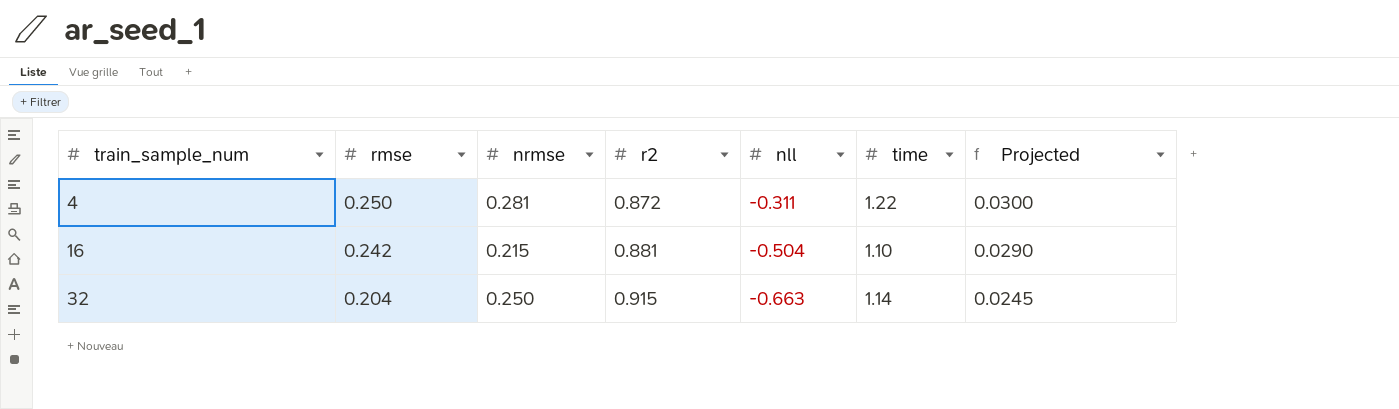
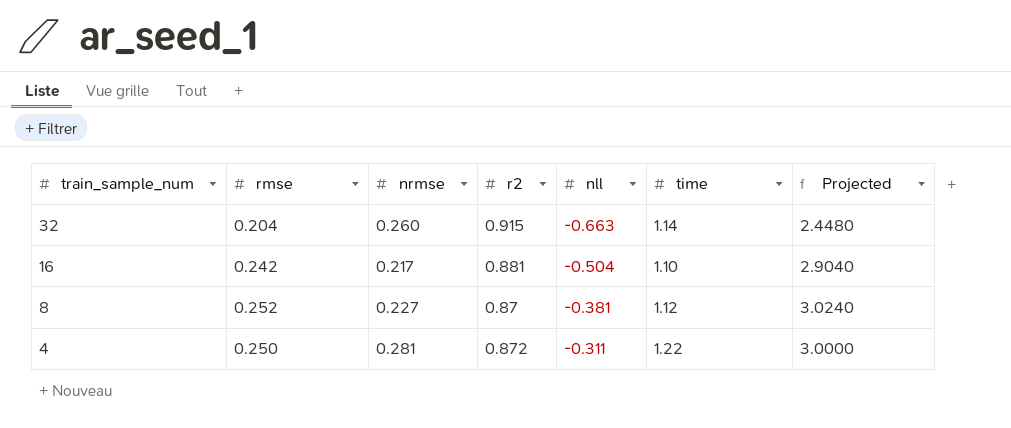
row order: train_sample_num ascending -> train_sample_num descending
column Projected | formula: [rmse] * 0.12 -> [rmse] * 12
32 | nrmse: 0.250 -> 0.260
16 | nrmse: 0.215 -> 0.217
row 8: none -> 0.252 | 0.227 | 0.87 | -0.381 | 1.12 | 3.0240

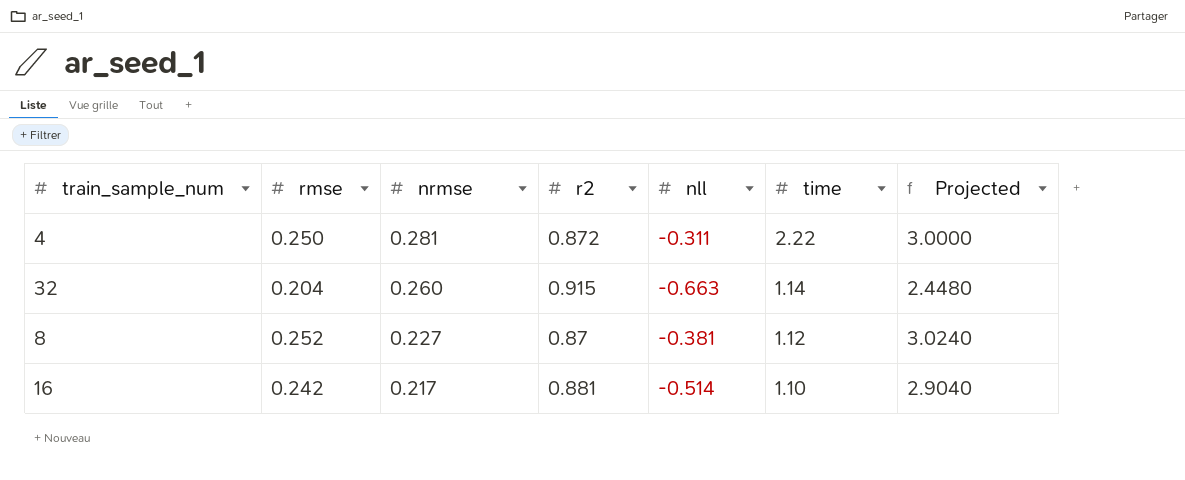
row order: train_sample_num descending -> nrmse descending
4 | time: 1.22 -> 2.22
16 | nll: -0.504 -> -0.514

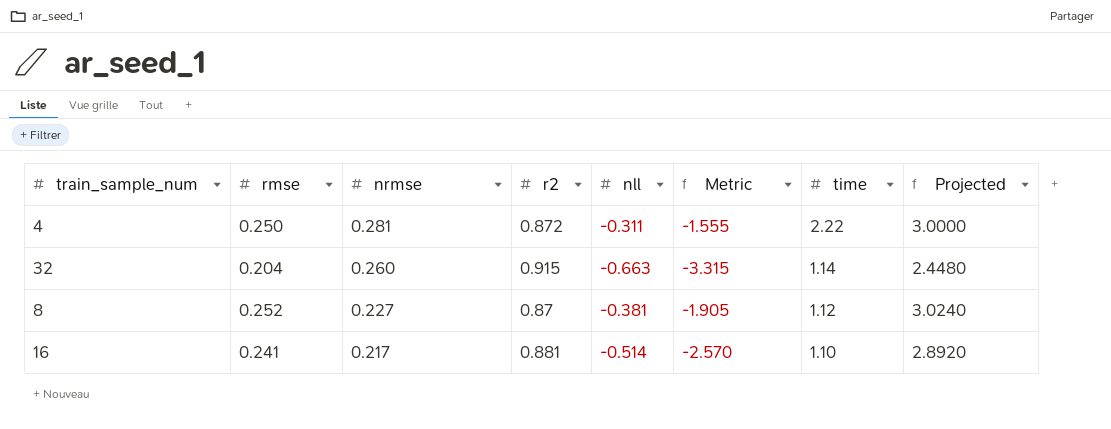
column Metric | formula: none -> [nll] * 5
16 | rmse: 0.242 -> 0.241
16 | Projected: 2.9040 -> 2.8920

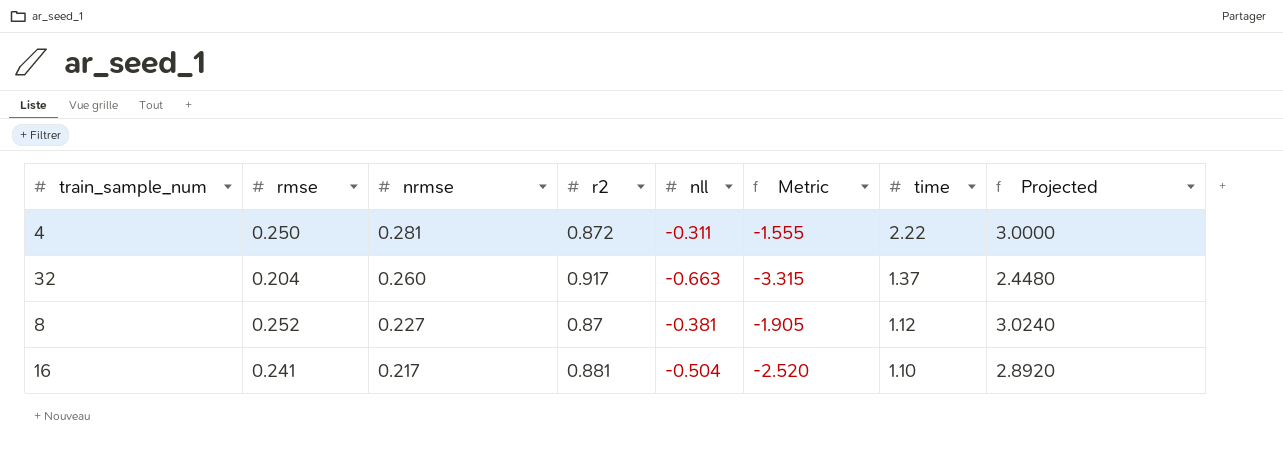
32 | r2: 0.915 -> 0.917
32 | time: 1.14 -> 1.37
16 | nll: -0.514 -> -0.504
16 | Metric: -2.570 -> -2.520

